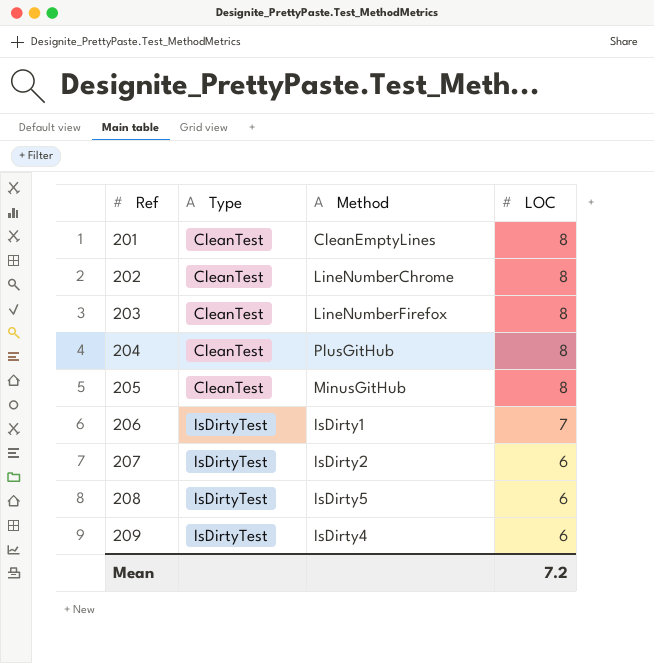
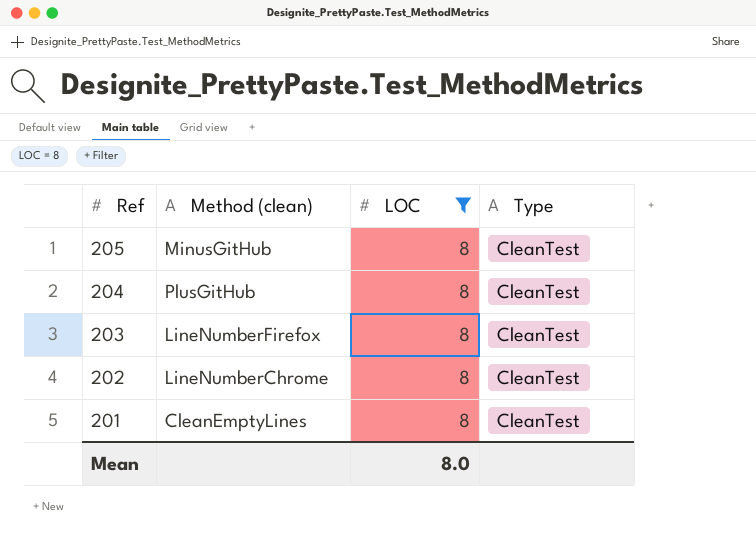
filter: none -> LOC = 8
row order: Ref ascending -> Ref descending
column name: Method -> Method (clean)
column Type | position: 2 -> 4
Mean | LOC: 7.2 -> 8.0

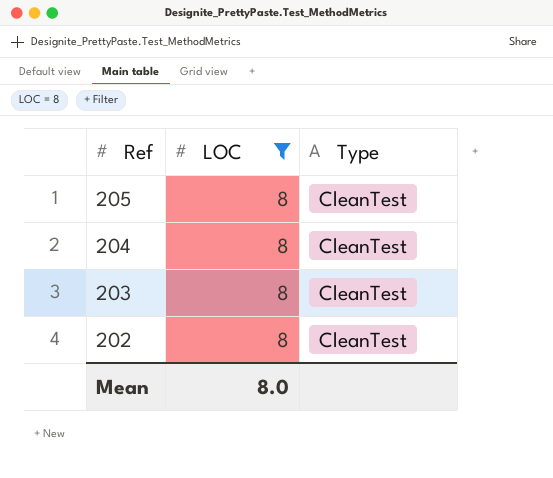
column Method (clean) | position: 2 -> none
row 201: CleanEmptyLines | 8 | CleanTest -> none

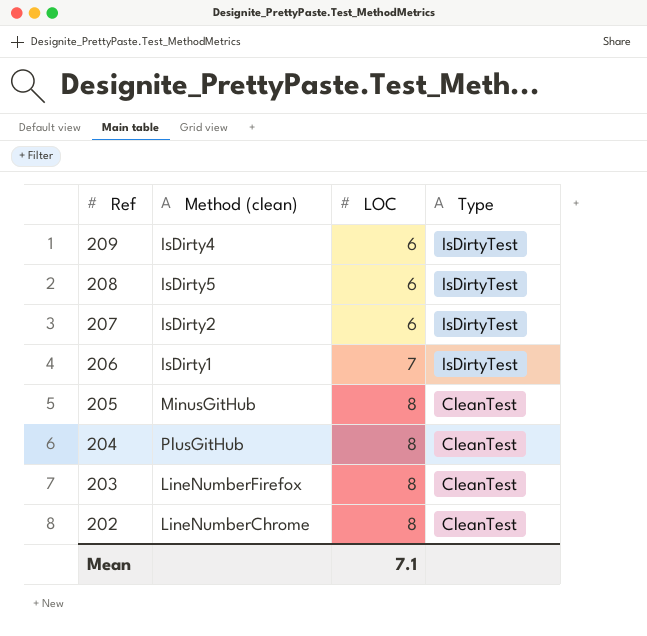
filter: LOC = 8 -> none
column Method (clean) | position: none -> 2
Mean | LOC: 8.0 -> 7.1

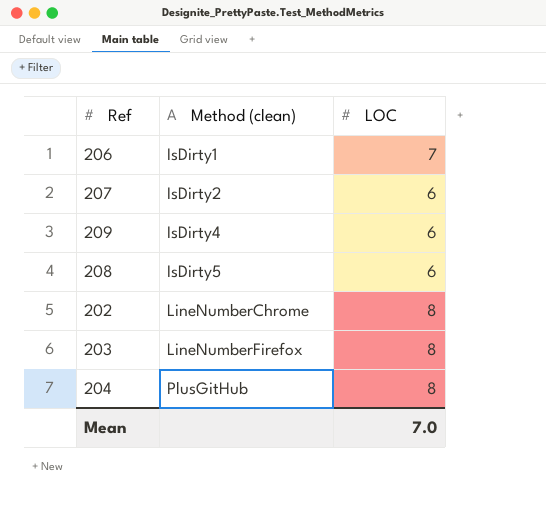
row order: Ref descending -> Method (clean) ascending
column Type | position: 4 -> none
row 205: MinusGitHub | 8 | CleanTest -> none
Mean | LOC: 7.1 -> 7.0

